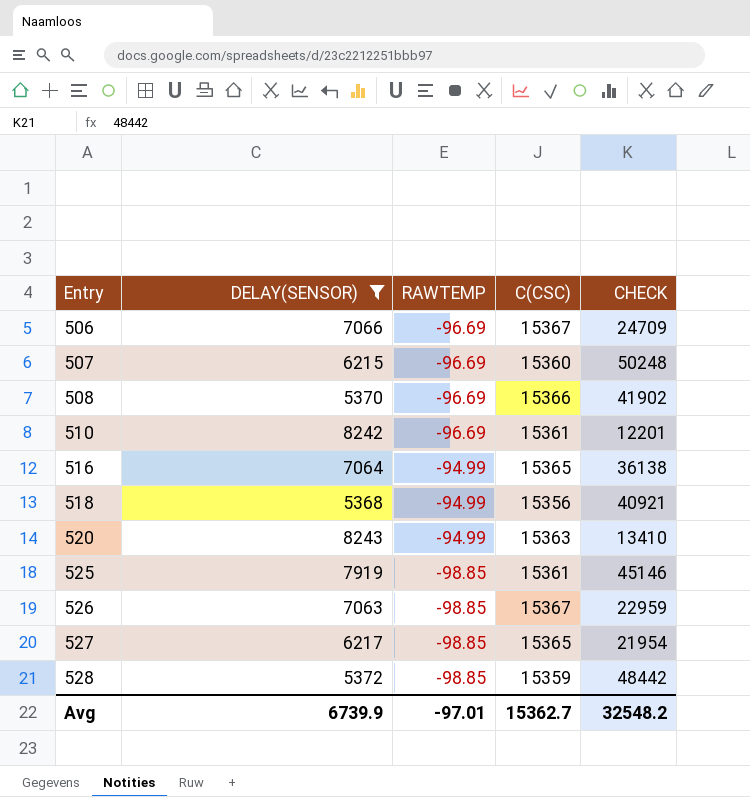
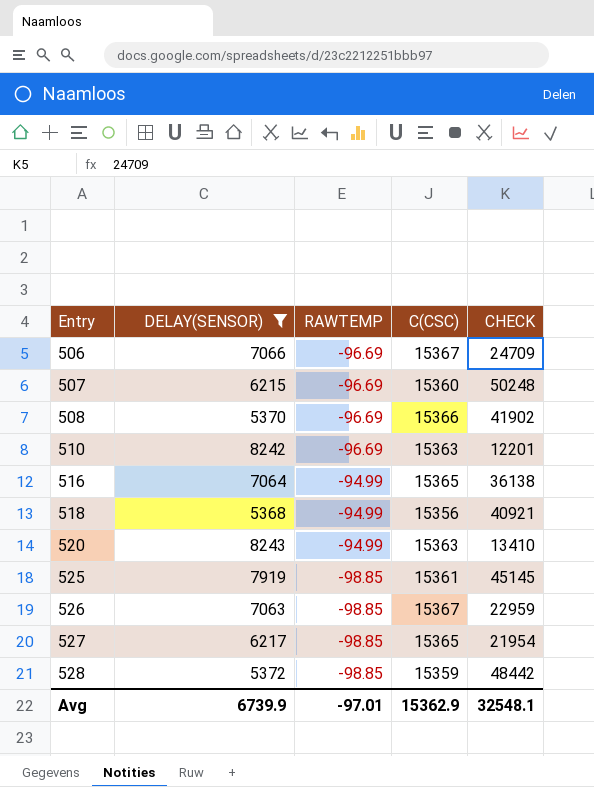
510 | C(CSC): 15361 -> 15363
525 | CHECK: 45146 -> 45145
Avg | C(CSC): 15362.7 -> 15362.9
Avg | CHECK: 32548.2 -> 32548.1

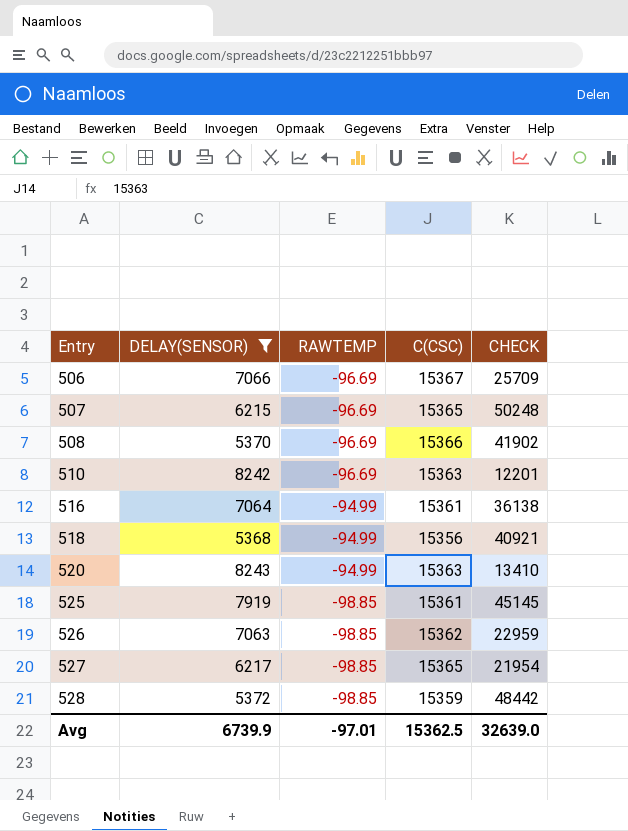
506 | CHECK: 24709 -> 25709
507 | C(CSC): 15360 -> 15365
516 | C(CSC): 15365 -> 15361
526 | C(CSC): 15367 -> 15362
Avg | C(CSC): 15362.9 -> 15362.5
Avg | CHECK: 32548.1 -> 32639.0

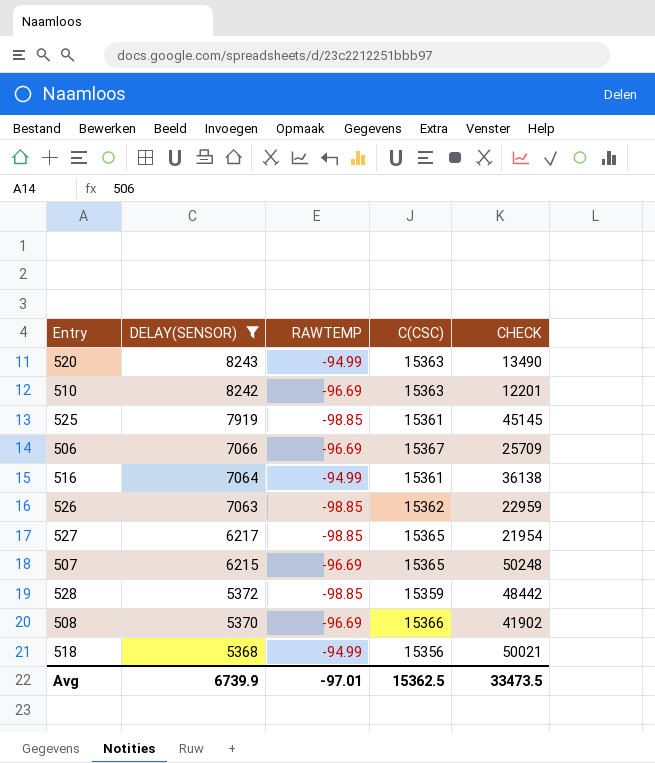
row order: Entry ascending -> DELAY(SENSOR) descending
520 | CHECK: 13410 -> 13490
518 | CHECK: 40921 -> 50021
Avg | CHECK: 32639.0 -> 33473.5

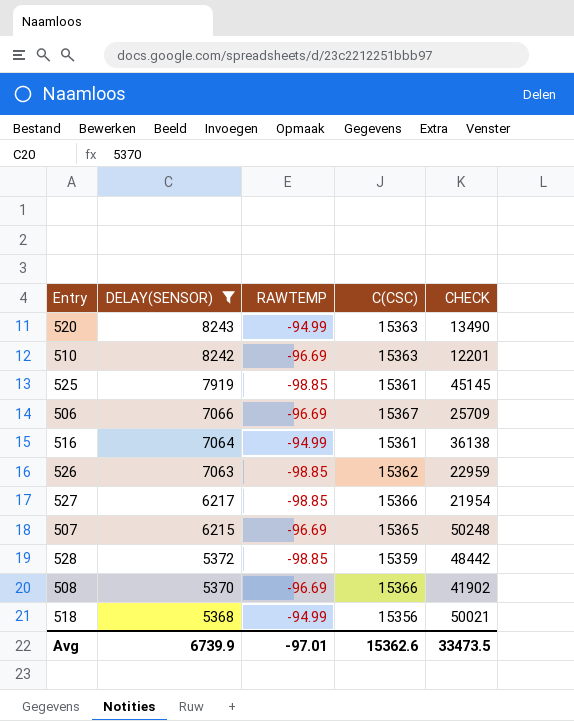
527 | C(CSC): 15365 -> 15366
Avg | C(CSC): 15362.5 -> 15362.6

